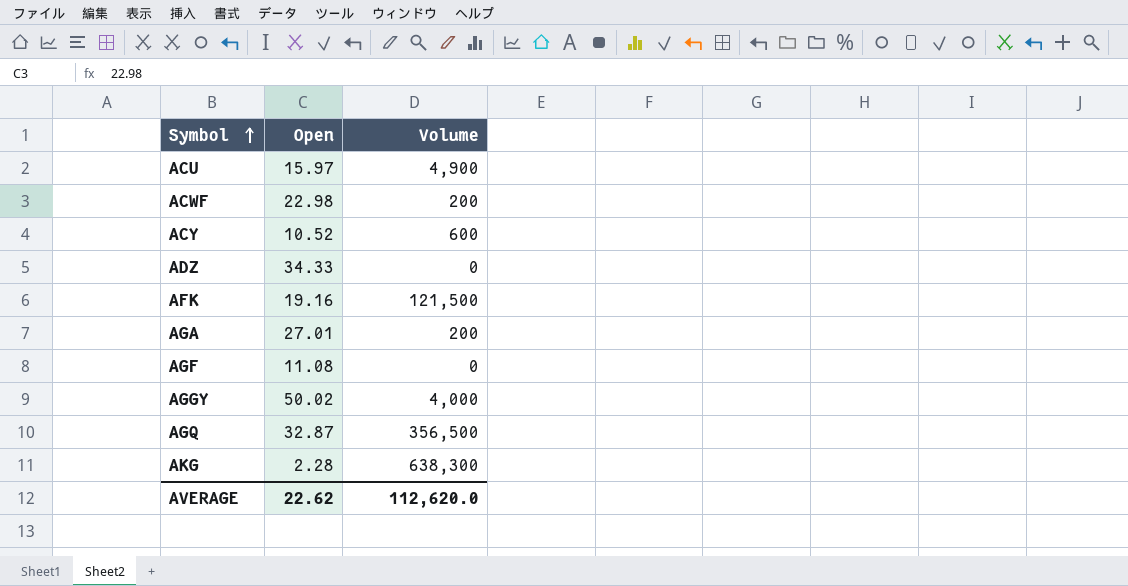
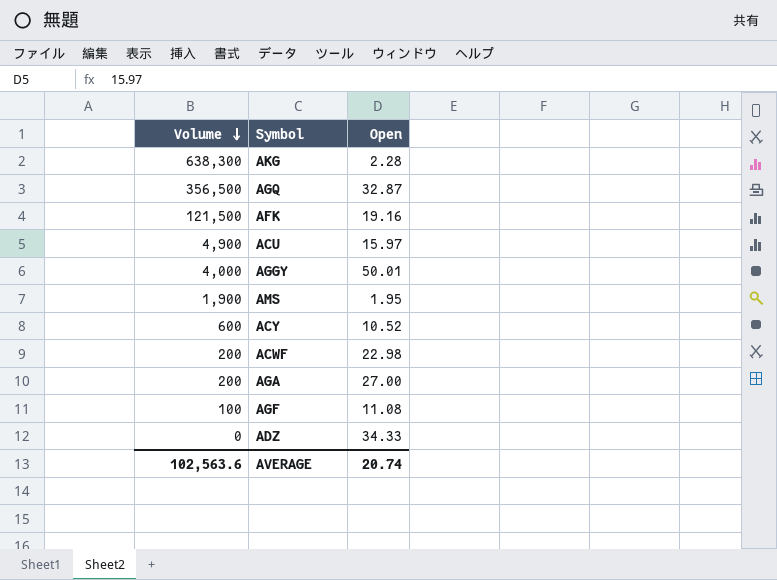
row order: Symbol ascending -> Volume descending
column Volume | position: 3 -> 1
AGGY | Open: 50.02 -> 50.01
row AMS: none -> 1,900 | 1.95
AGA | Open: 27.01 -> 27.00
AGF | Volume: 0 -> 100
AVERAGE | Volume: 112,620.0 -> 102,563.6
AVERAGE | Open: 22.62 -> 20.74

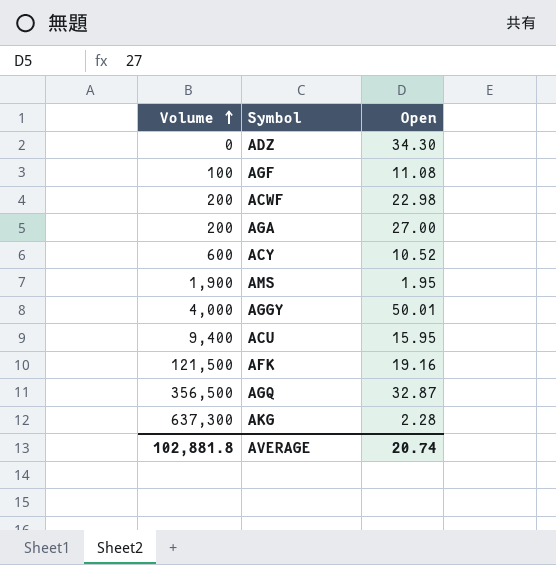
row order: Volume descending -> Volume ascending
ADZ | Open: 34.33 -> 34.30
ACU | Volume: 4,900 -> 9,400
ACU | Open: 15.97 -> 15.95
AKG | Volume: 638,300 -> 637,300
AVERAGE | Volume: 102,563.6 -> 102,881.8

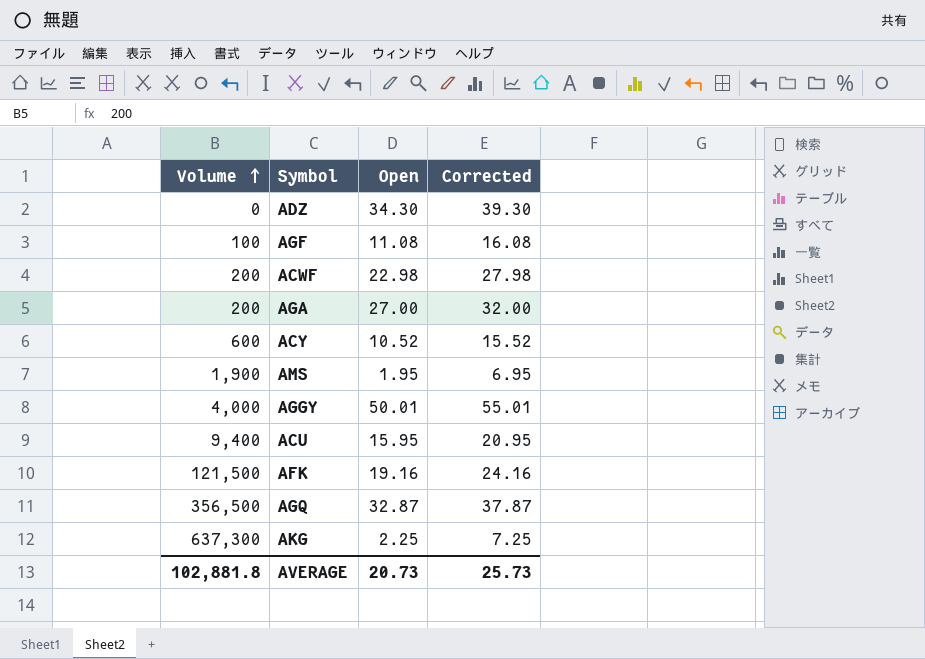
column Corrected | formula: none -> [Open] + 5
AKG | Open: 2.28 -> 2.25
AVERAGE | Open: 20.74 -> 20.73

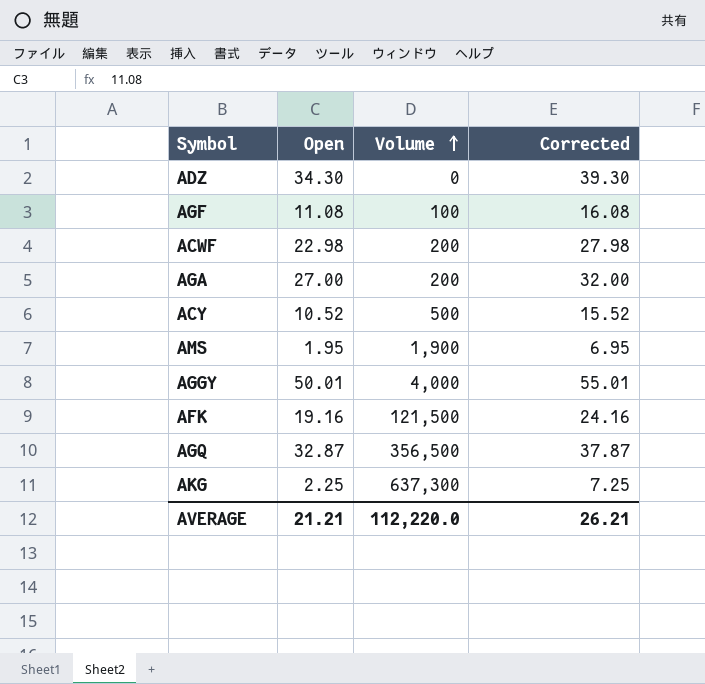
column Volume | position: 1 -> 3
row ACU: 9,400 | 15.95 | 20.95 -> none
ACY | Volume: 600 -> 500
AVERAGE | Open: 20.73 -> 21.21
AVERAGE | Volume: 102,881.8 -> 112,220.0
AVERAGE | Corrected: 25.73 -> 26.21

